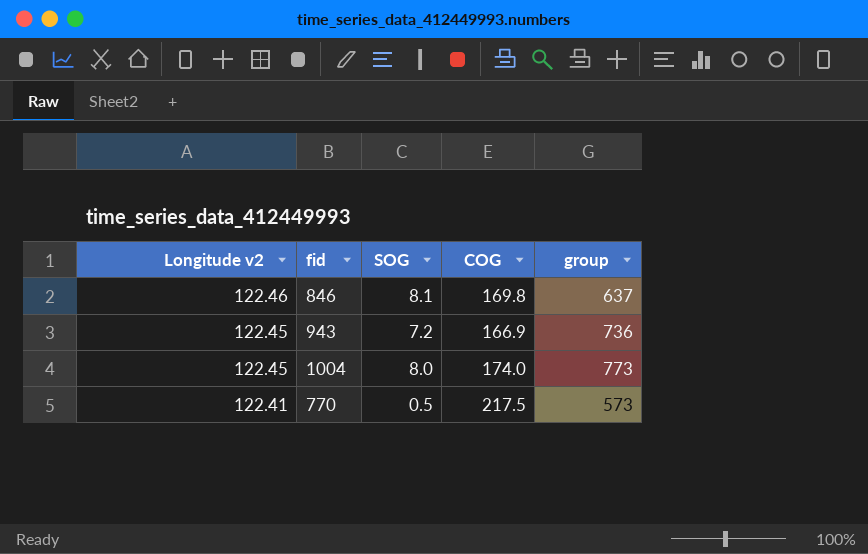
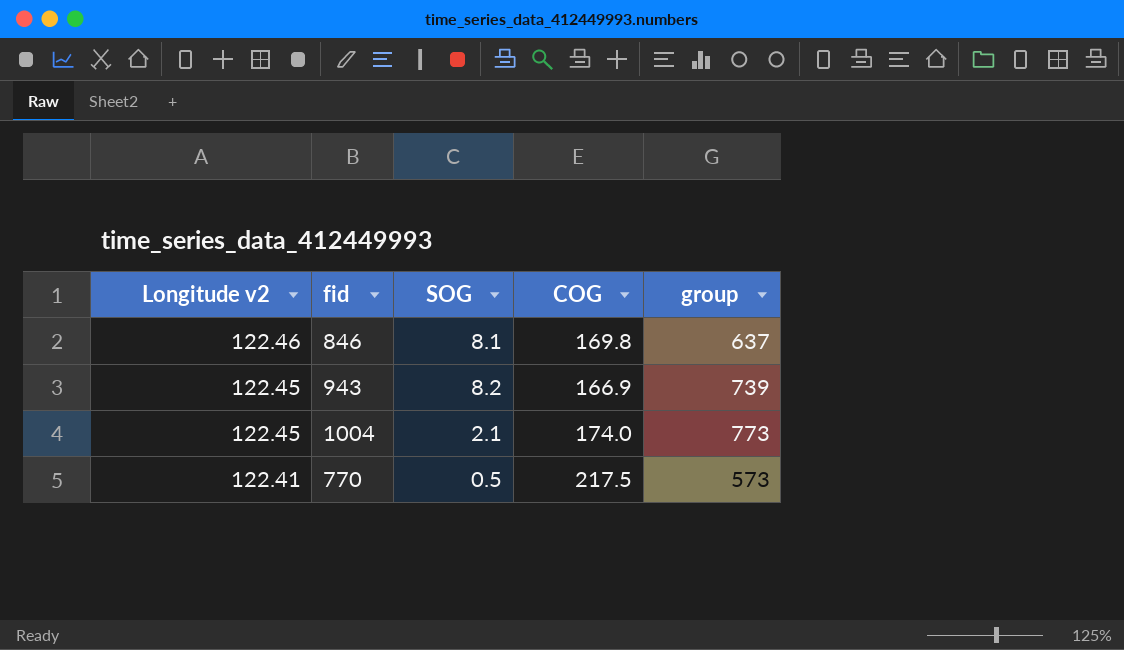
943 | SOG: 7.2 -> 8.2
943 | group: 736 -> 739
1004 | SOG: 8.0 -> 2.1

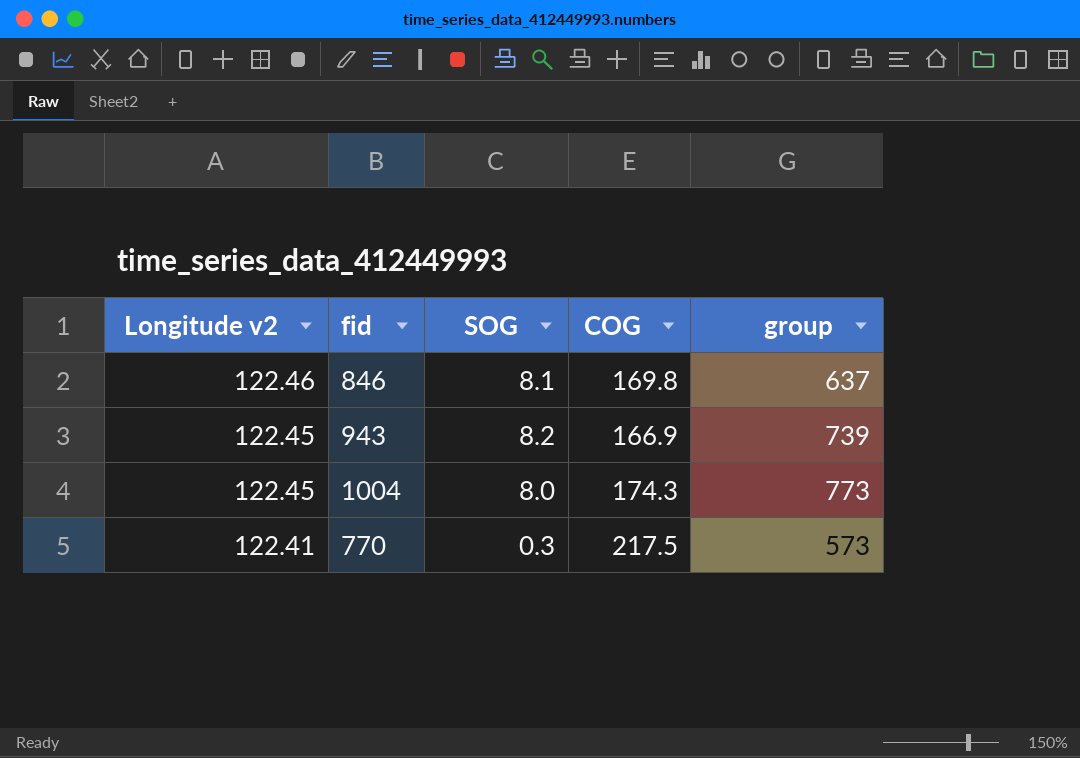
1004 | SOG: 2.1 -> 8.0
1004 | COG: 174.0 -> 174.3
770 | SOG: 0.5 -> 0.3

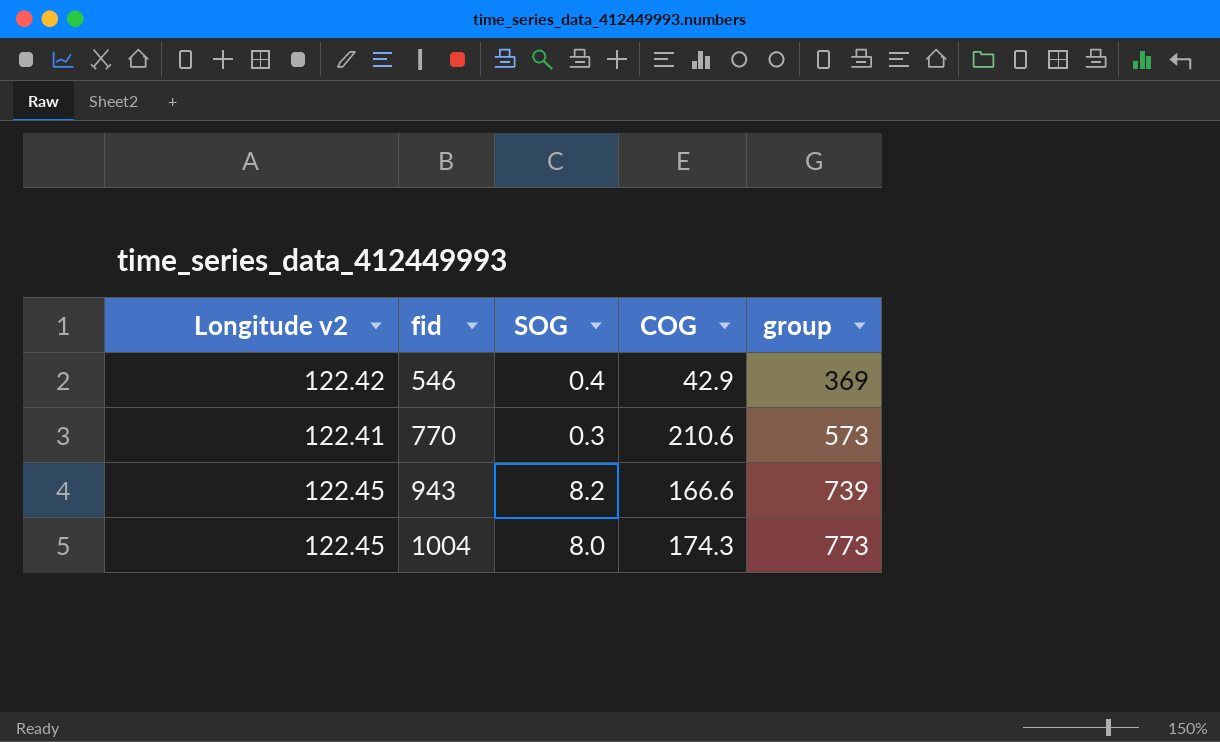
row order: Longitude v2 descending -> fid ascending
row 846: 122.46 | 8.1 | 169.8 | 637 -> none
row 546: none -> 122.42 | 0.4 | 42.9 | 369
770 | COG: 217.5 -> 210.6
943 | COG: 166.9 -> 166.6

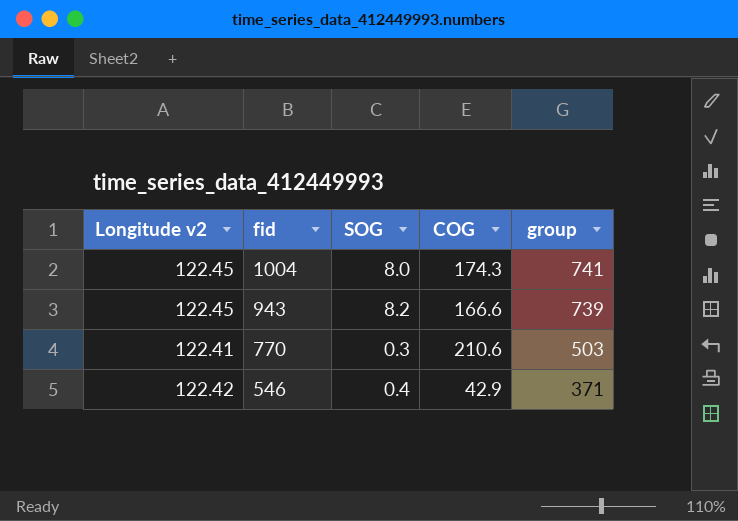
row order: fid ascending -> fid descending
1004 | group: 773 -> 741
770 | group: 573 -> 503
546 | group: 369 -> 371

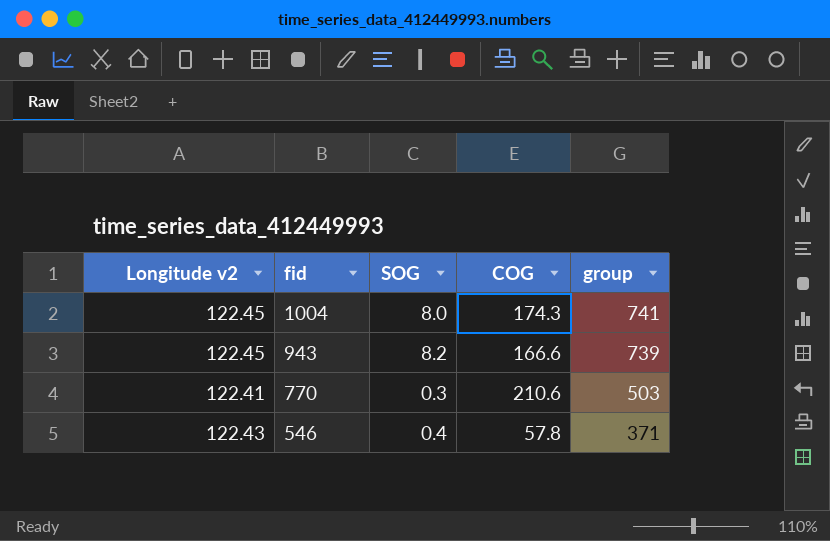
546 | Longitude v2: 122.42 -> 122.43
546 | COG: 42.9 -> 57.8

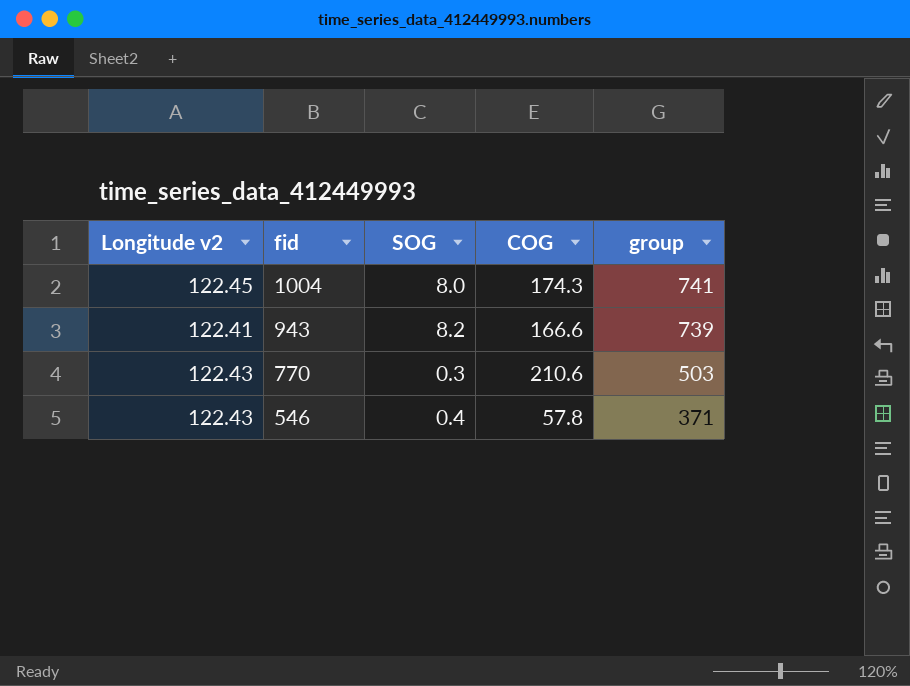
943 | Longitude v2: 122.45 -> 122.41
770 | Longitude v2: 122.41 -> 122.43

